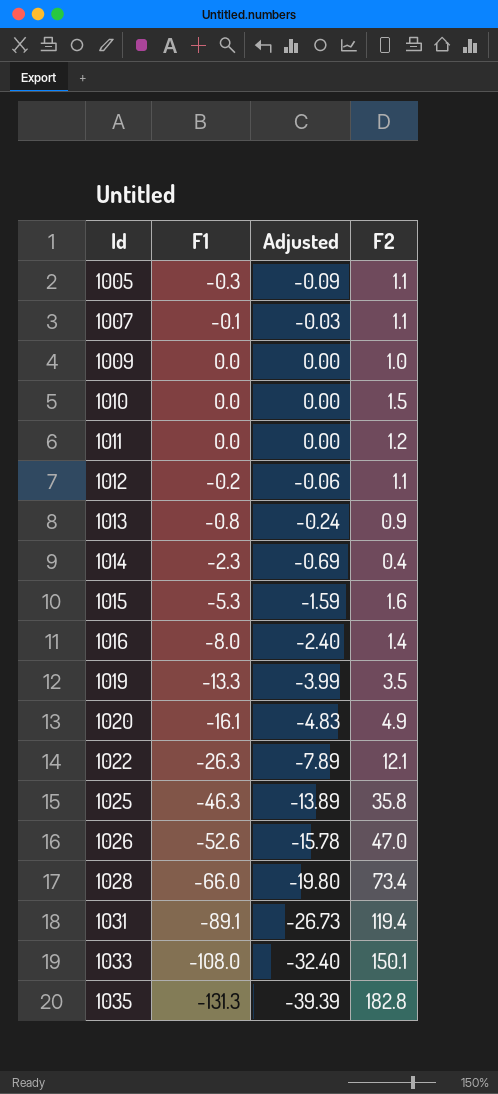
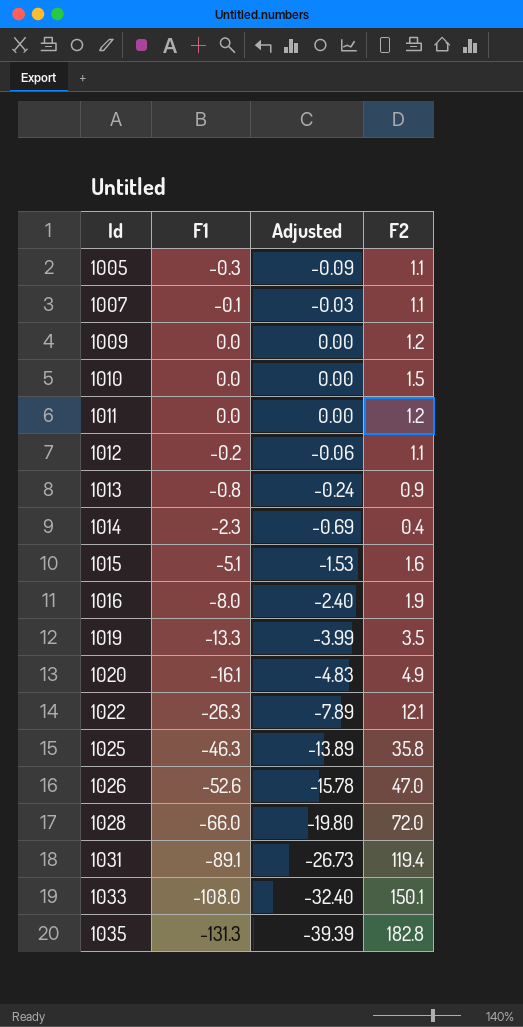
1009 | F2: 1.0 -> 1.2
1015 | F1: -5.3 -> -5.1
1015 | Adjusted: -1.59 -> -1.53
1016 | F2: 1.4 -> 1.9
1028 | F2: 73.4 -> 72.0

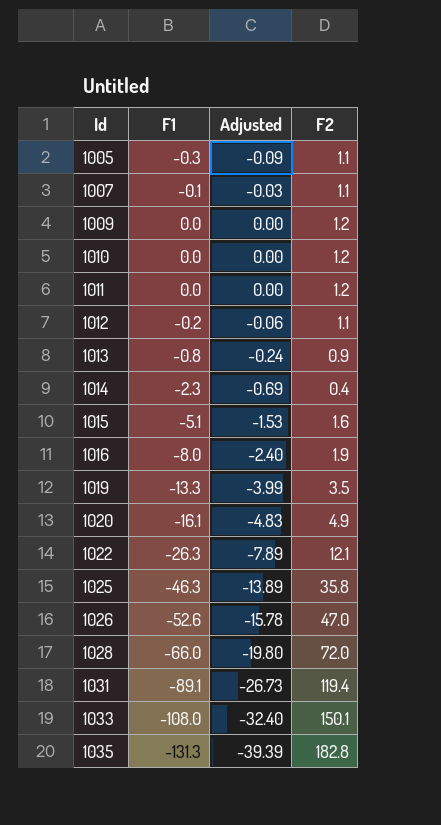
1010 | F2: 1.5 -> 1.2

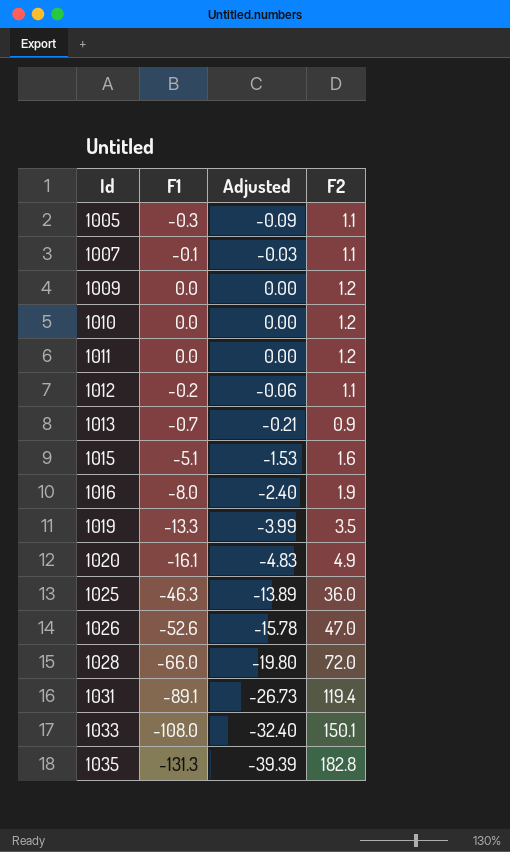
row 1014: -2.3 | -0.69 | 0.4 -> none
row 1022: -26.3 | -7.89 | 12.1 -> none
1013 | F1: -0.8 -> -0.7
1013 | Adjusted: -0.24 -> -0.21
1025 | F2: 35.8 -> 36.0

